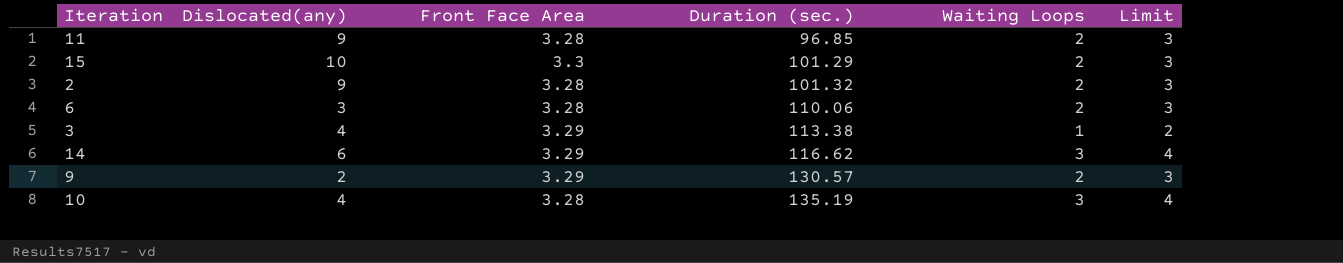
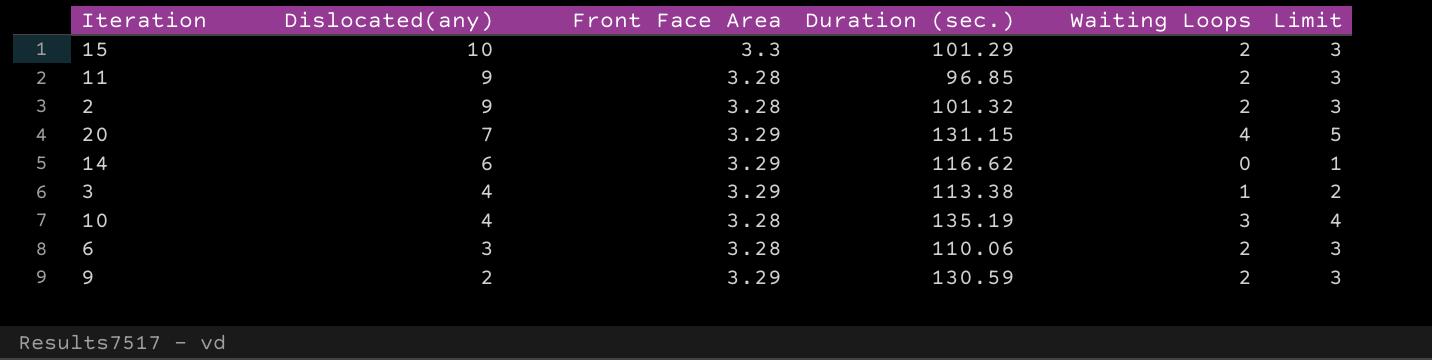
row order: Duration (sec.) ascending -> Dislocated(any) descending
row 20: none -> 7 | 3.29 | 131.15 | 4 | 5
14 | Waiting Loops: 3 -> 0
14 | Limit: 4 -> 1
9 | Duration (sec.): 130.57 -> 130.59

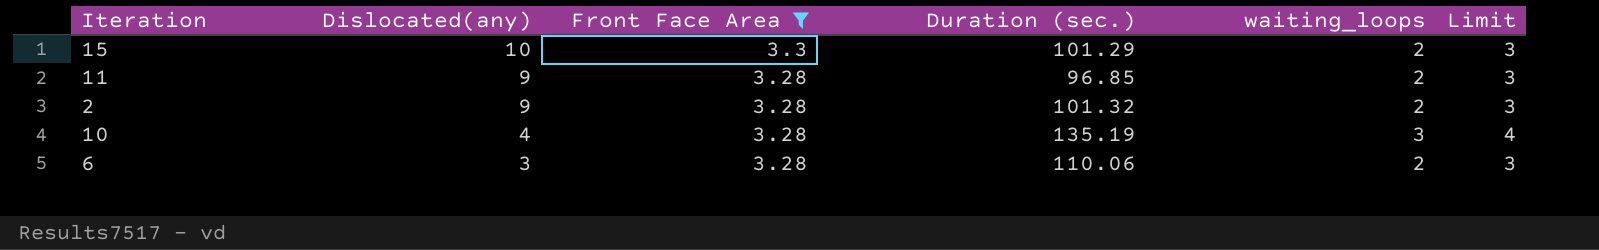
filter: none -> Front Face Area != 3.29
column name: Waiting Loops -> waiting_loops

